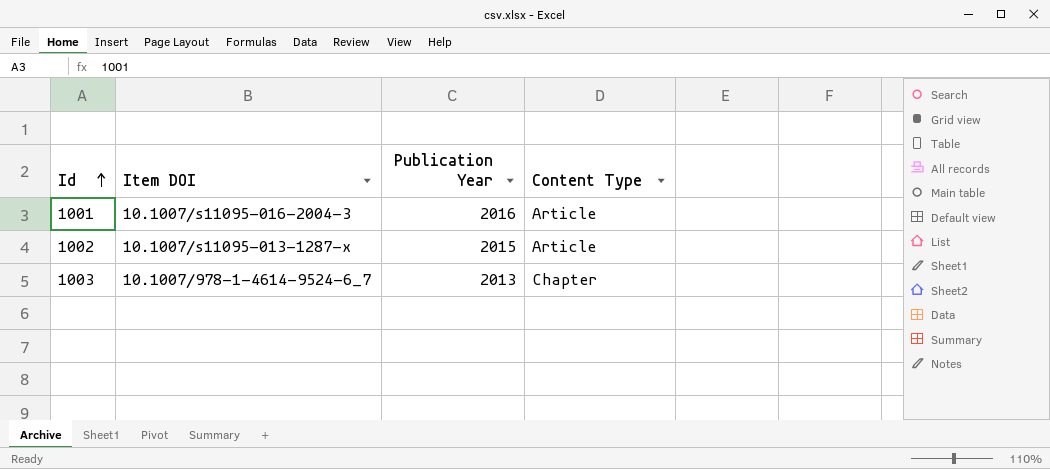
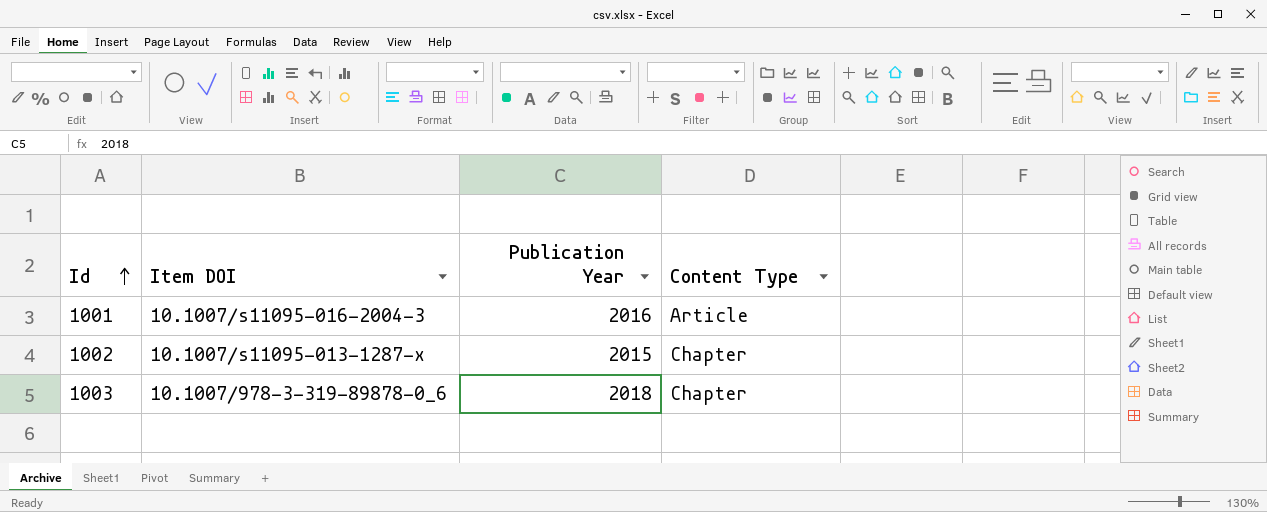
1002 | Content Type: Article -> Chapter
1003 | Item DOI: 10.1007/978-1-4614-9524-6_7 -> 10.1007/978-3-319-89878-0_6
1003 | Publication Year: 2013 -> 2018

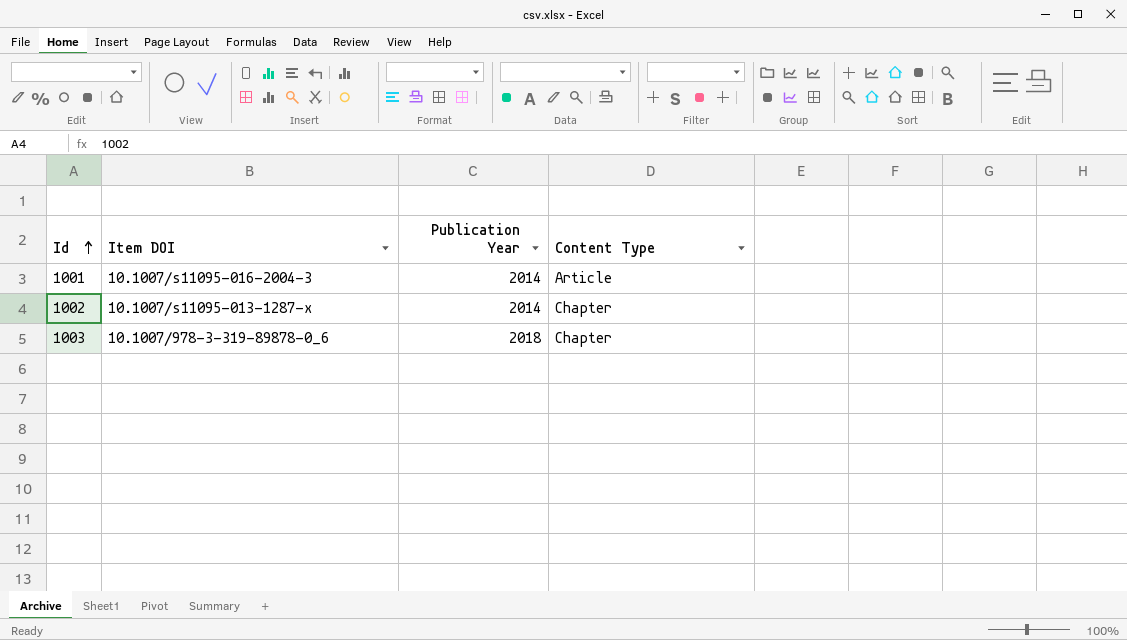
1001 | Publication Year: 2016 -> 2014
1002 | Publication Year: 2015 -> 2014

